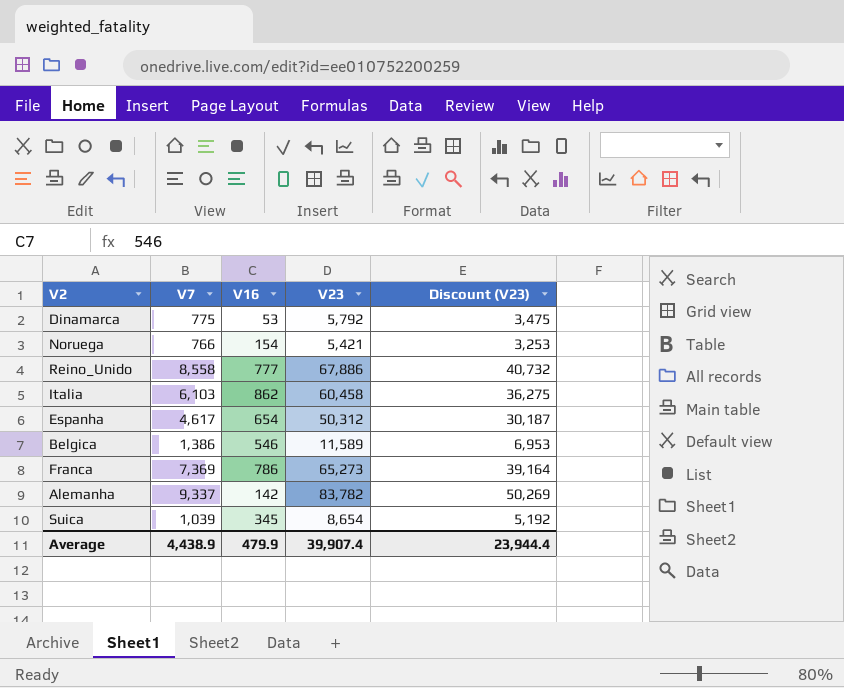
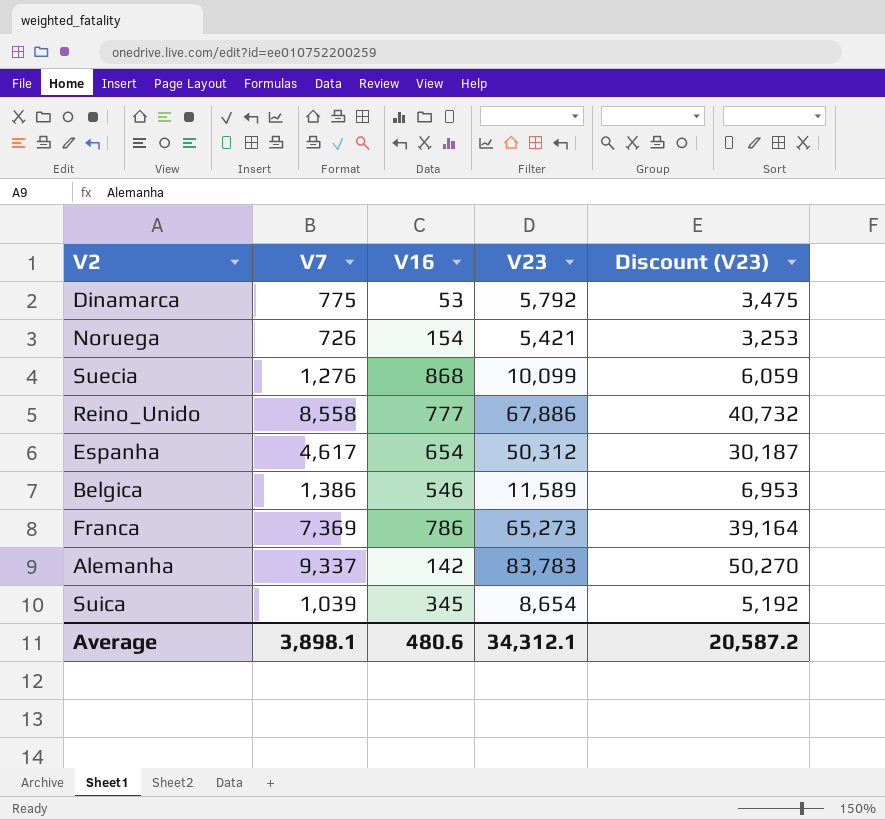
row Italia: 6,103 | 862 | 60,458 | 36,275 -> none
Noruega | V7: 766 -> 726
row Suecia: none -> 1,276 | 868 | 10,099 | 6,059
Alemanha | V23: 83,782 -> 83,783
Alemanha | Discount (V23): 50,269 -> 50,270
Average | V7: 4,438.9 -> 3,898.1
Average | V16: 479.9 -> 480.6
Average | V23: 39,907.4 -> 34,312.1
Average | Discount (V23): 23,944.4 -> 20,587.2

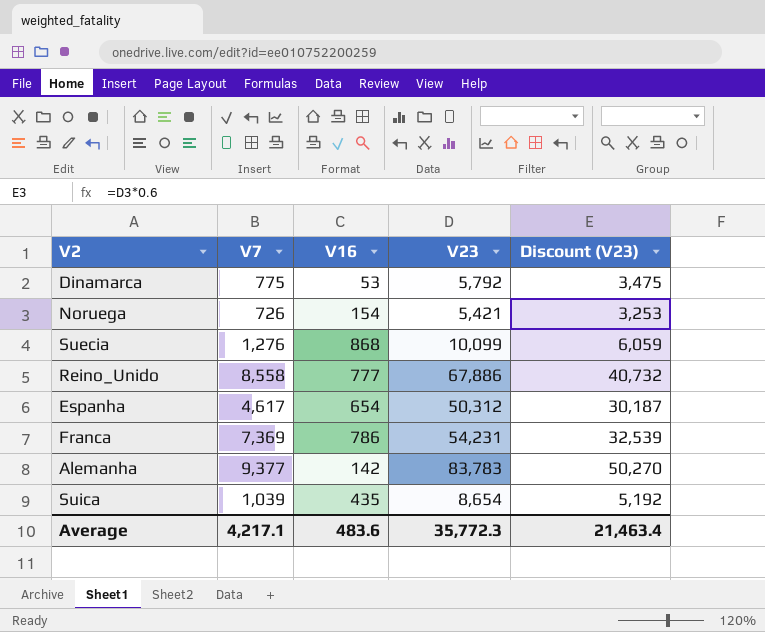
row Belgica: 1,386 | 546 | 11,589 | 6,953 -> none
Franca | V23: 65,273 -> 54,231
Franca | Discount (V23): 39,164 -> 32,539
Alemanha | V7: 9,337 -> 9,377
Suica | V16: 345 -> 435
Average | V7: 3,898.1 -> 4,217.1
Average | V16: 480.6 -> 483.6
Average | V23: 34,312.1 -> 35,772.3
Average | Discount (V23): 20,587.2 -> 21,463.4

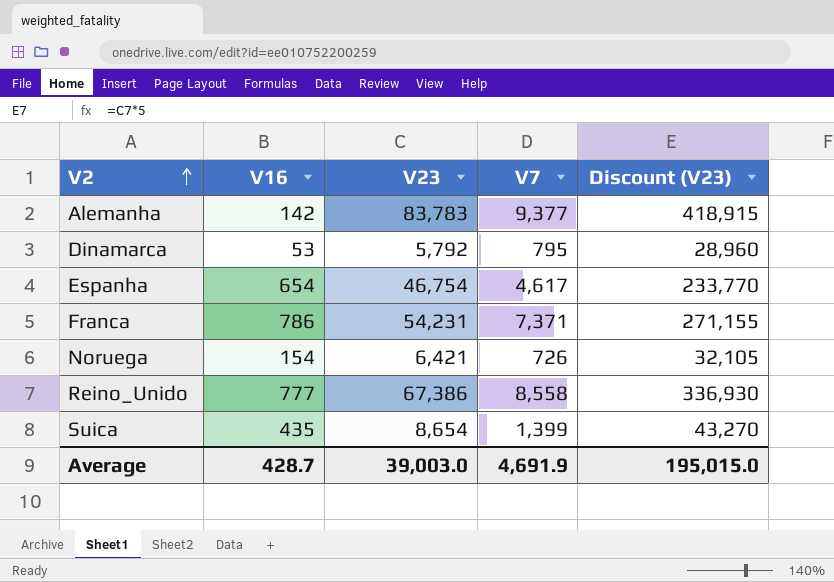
row order: none -> V2 ascending
column V7 | position: 2 -> 4
column Discount (V23) | formula: [V23] * 0.6 -> [V23] * 5
row Suecia: 1,276 | 868 | 10,099 | 6,059 -> none
Dinamarca | V7: 775 -> 795
Espanha | V23: 50,312 -> 46,754
Franca | V7: 7,369 -> 7,371
Noruega | V23: 5,421 -> 6,421
Reino_Unido | V23: 67,886 -> 67,386
Suica | V7: 1,039 -> 1,399
Average | V16: 483.6 -> 428.7
Average | V23: 35,772.3 -> 39,003.0
Average | V7: 4,217.1 -> 4,691.9
Average | Discount (V23): 21,463.4 -> 195,015.0

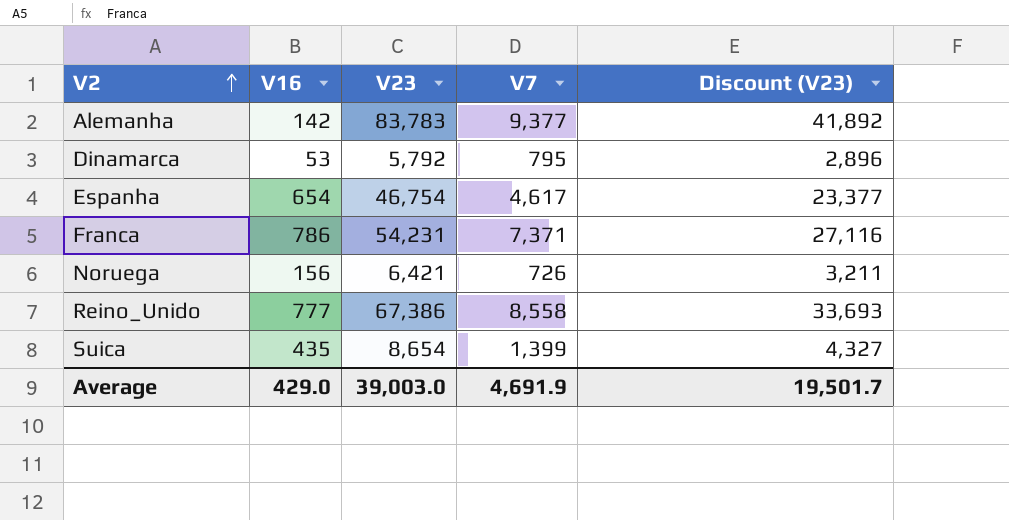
column Discount (V23) | formula: [V23] * 5 -> [V23] * 0.5
Noruega | V16: 154 -> 156
Average | V16: 428.7 -> 429.0
Average | Discount (V23): 195,015.0 -> 19,501.7

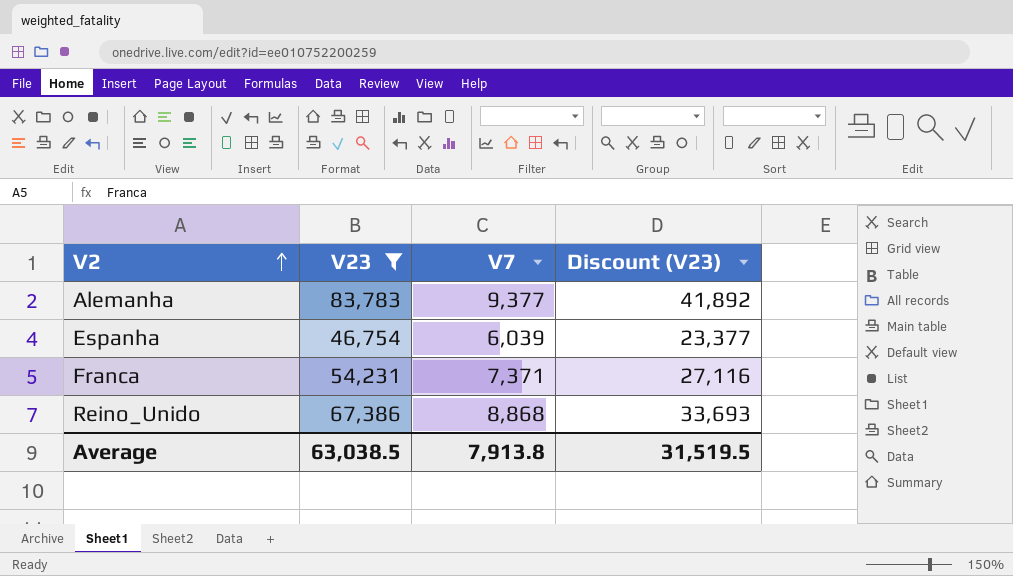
filter: none -> V23 >= 46,754
column V16 | position: 2 -> none
Espanha | V7: 4,617 -> 6,039
Reino_Unido | V7: 8,558 -> 8,868
Average | V23: 39,003.0 -> 63,038.5
Average | V7: 4,691.9 -> 7,913.8
Average | Discount (V23): 19,501.7 -> 31,519.5

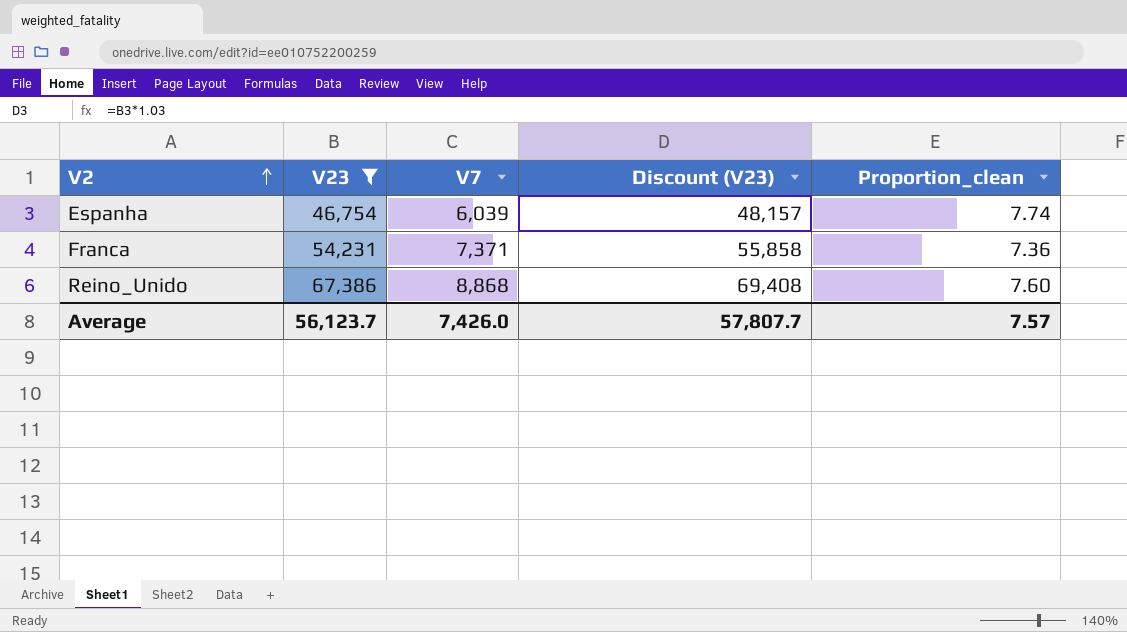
column Discount (V23) | formula: [V23] * 0.5 -> [V23] * 1.03
column Proportion_clean | formula: none -> [V23] / [V7]
row Alemanha: 83,783 | 9,377 | 41,892 -> none
Average | V23: 63,038.5 -> 56,123.7
Average | V7: 7,913.8 -> 7,426.0
Average | Discount (V23): 31,519.5 -> 57,807.7

